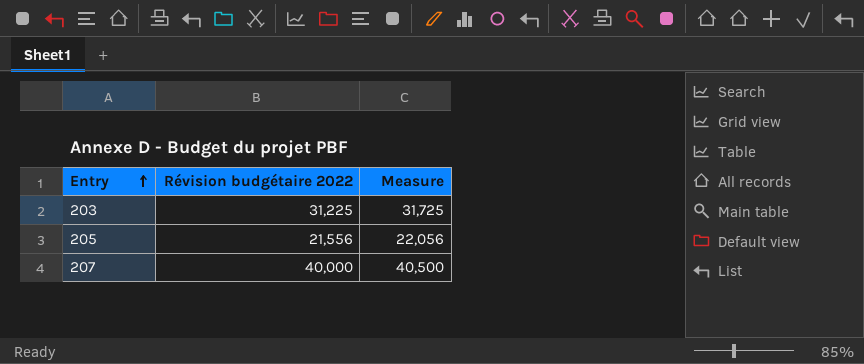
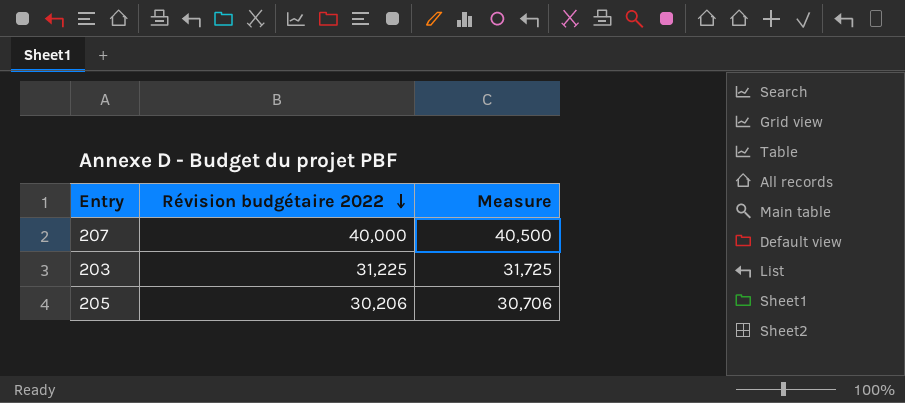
row order: Entry ascending -> Révision budgétaire 2022 descending
205 | Révision budgétaire 2022: 21,556 -> 30,206
205 | Measure: 22,056 -> 30,706

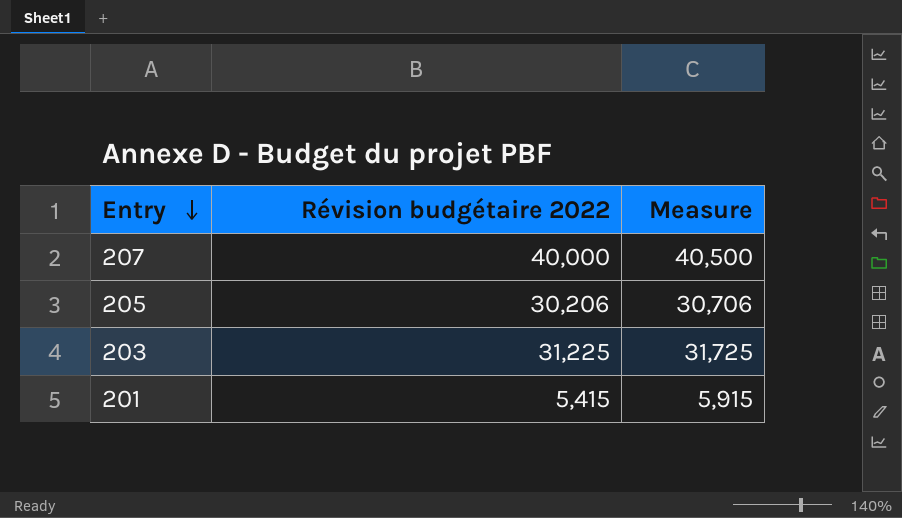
row order: Révision budgétaire 2022 descending -> Entry descending
row 201: none -> 5,415 | 5,915

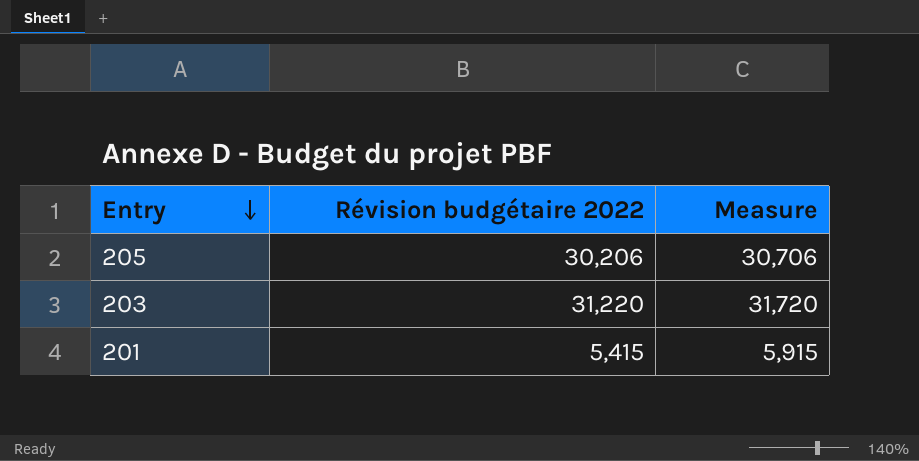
row 207: 40,000 | 40,500 -> none
203 | Révision budgétaire 2022: 31,225 -> 31,220
203 | Measure: 31,725 -> 31,720

